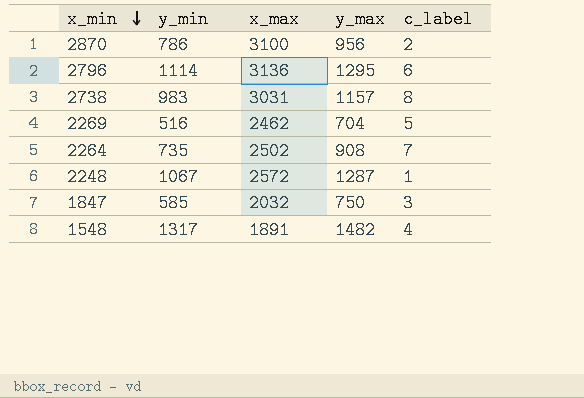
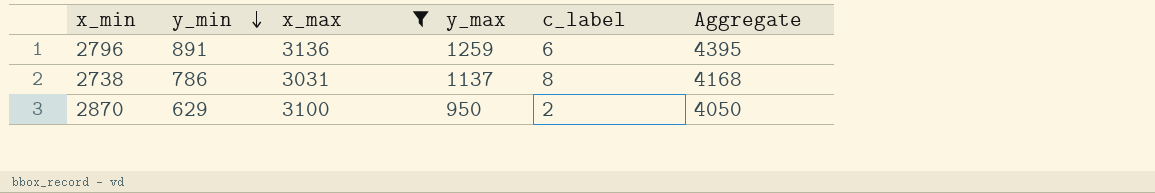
filter: none -> x_max >= 3031
row order: x_min descending -> y_min descending
column Aggregate | formula: none -> [x_max] + [y_max]
2796 | y_min: 1114 -> 891
2796 | y_max: 1295 -> 1259
2738 | y_min: 983 -> 786
2738 | y_max: 1157 -> 1137
2870 | y_min: 786 -> 629
2870 | y_max: 956 -> 950

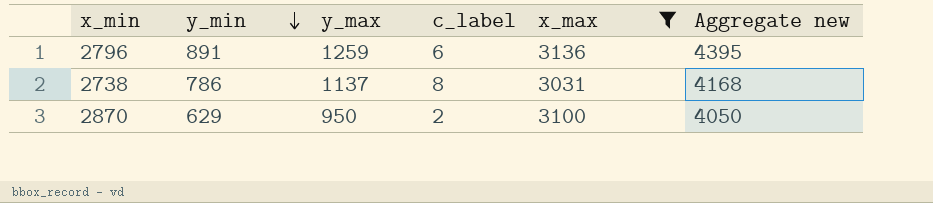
column x_max | position: 3 -> 5
column name: Aggregate -> Aggregate new

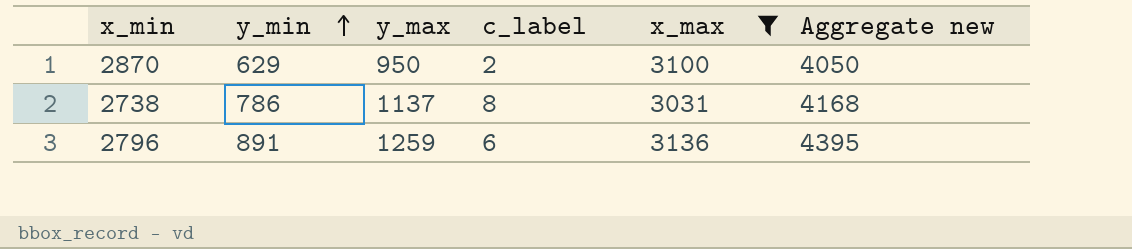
row order: y_min descending -> y_min ascending

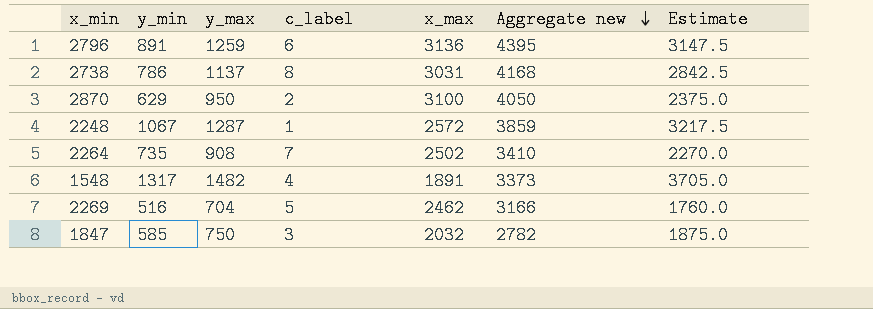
filter: x_max >= 3031 -> none
row order: y_min ascending -> Aggregate new descending
column Estimate | formula: none -> [y_max] * 2.5

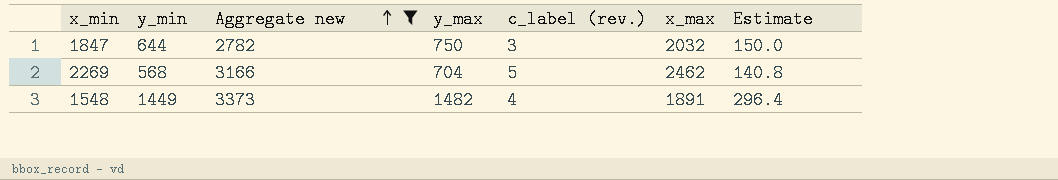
filter: none -> Aggregate new <= 3373
row order: Aggregate new descending -> Aggregate new ascending
column Aggregate new | position: 6 -> 3
column name: c_label -> c_label (rev.)
column Estimate | formula: [y_max] * 2.5 -> [y_max] * 0.2
1847 | y_min: 585 -> 644
2269 | y_min: 516 -> 568
1548 | y_min: 1317 -> 1449

